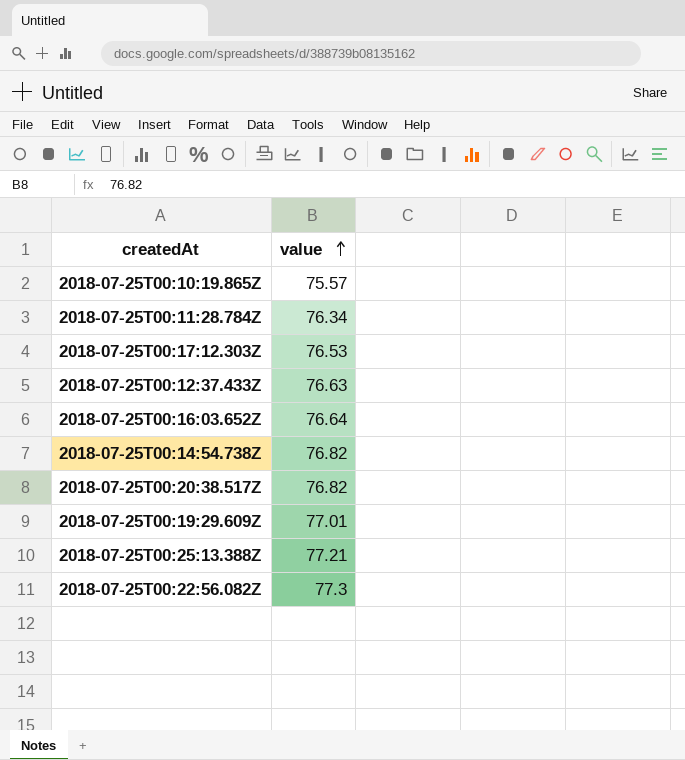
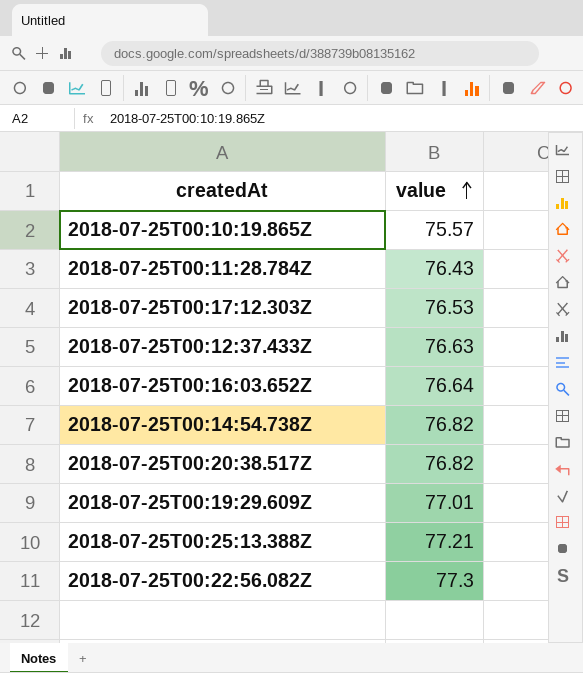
2018-07-25T00:11:28.784Z | value: 76.34 -> 76.43

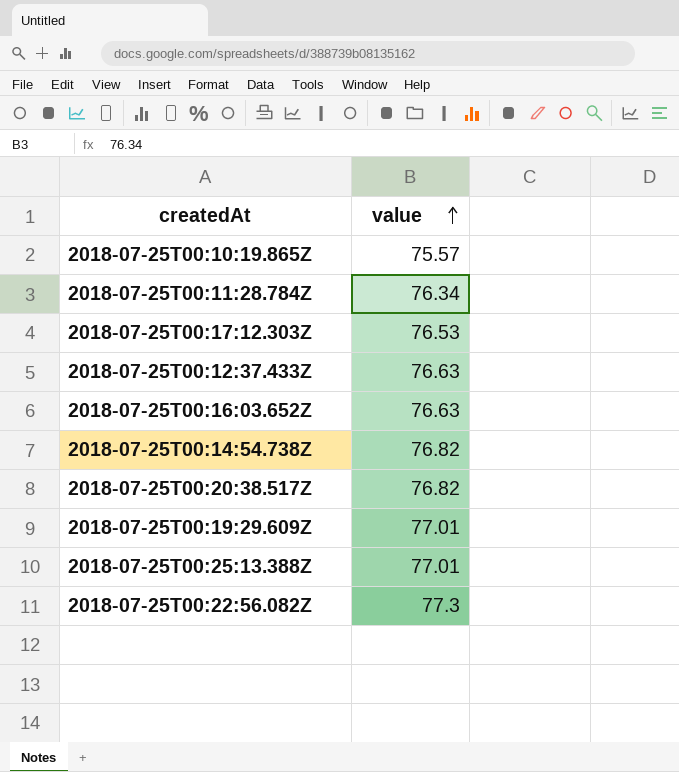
2018-07-25T00:11:28.784Z | value: 76.43 -> 76.34
2018-07-25T00:16:03.652Z | value: 76.64 -> 76.63
2018-07-25T00:25:13.388Z | value: 77.21 -> 77.01

